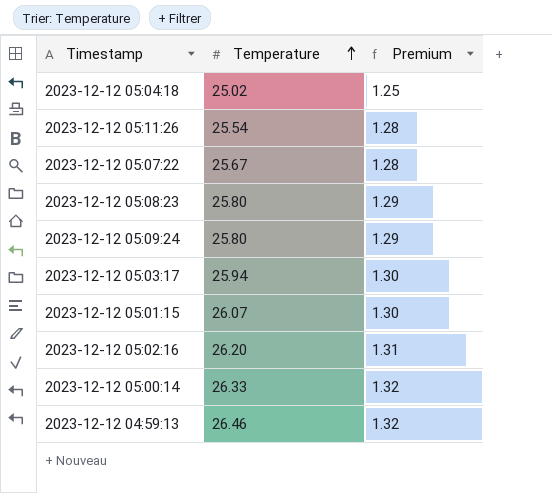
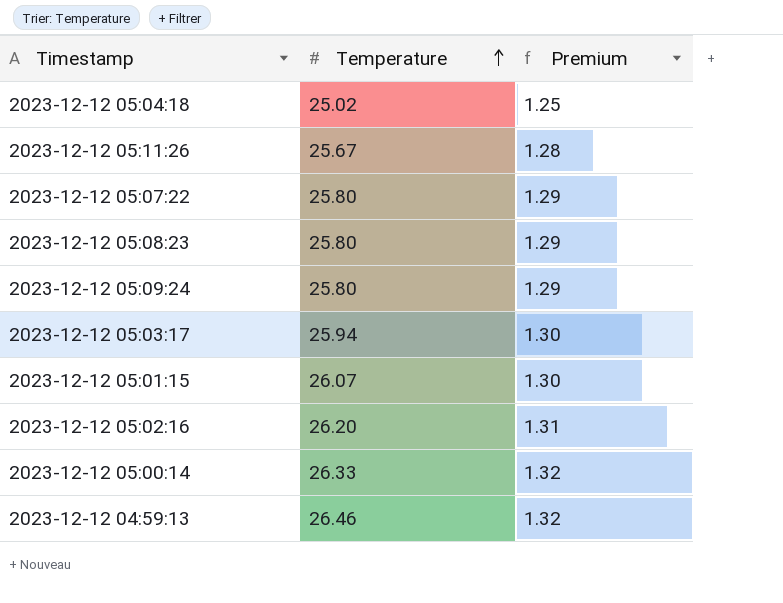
2023-12-12 05:11:26 | Temperature: 25.54 -> 25.67
2023-12-12 05:07:22 | Temperature: 25.67 -> 25.80
2023-12-12 05:07:22 | Premium: 1.28 -> 1.29

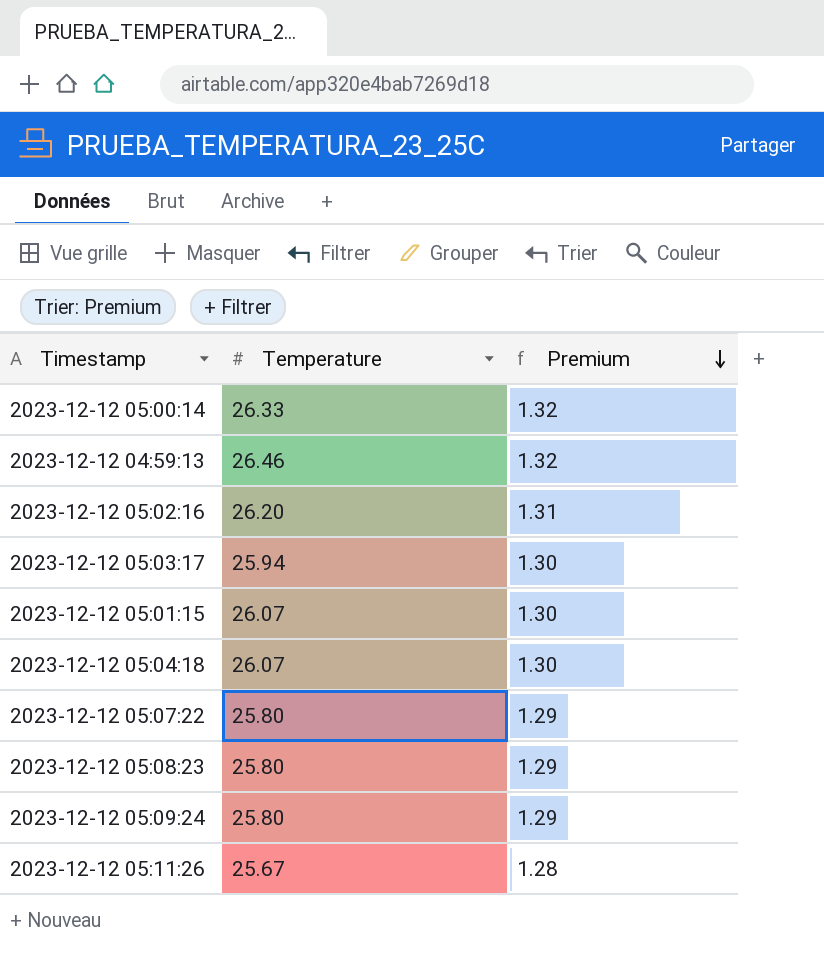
row order: Temperature ascending -> Premium descending
2023-12-12 05:04:18 | Temperature: 25.02 -> 26.07
2023-12-12 05:04:18 | Premium: 1.25 -> 1.30

